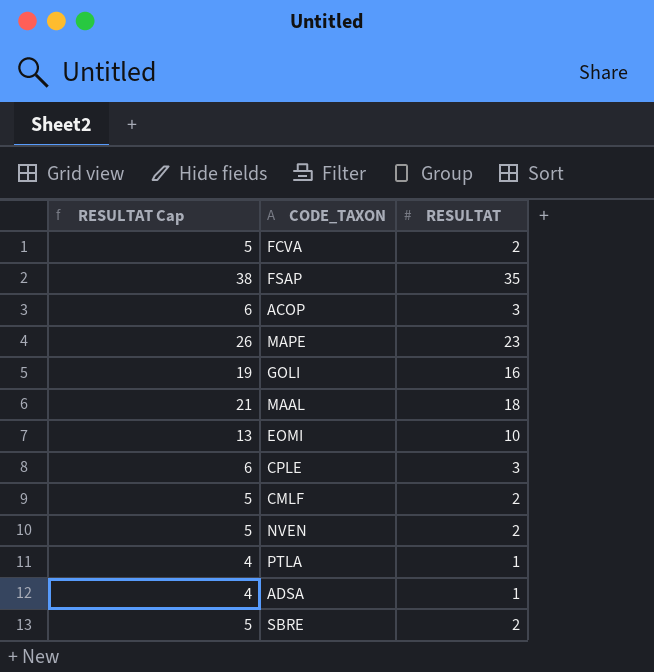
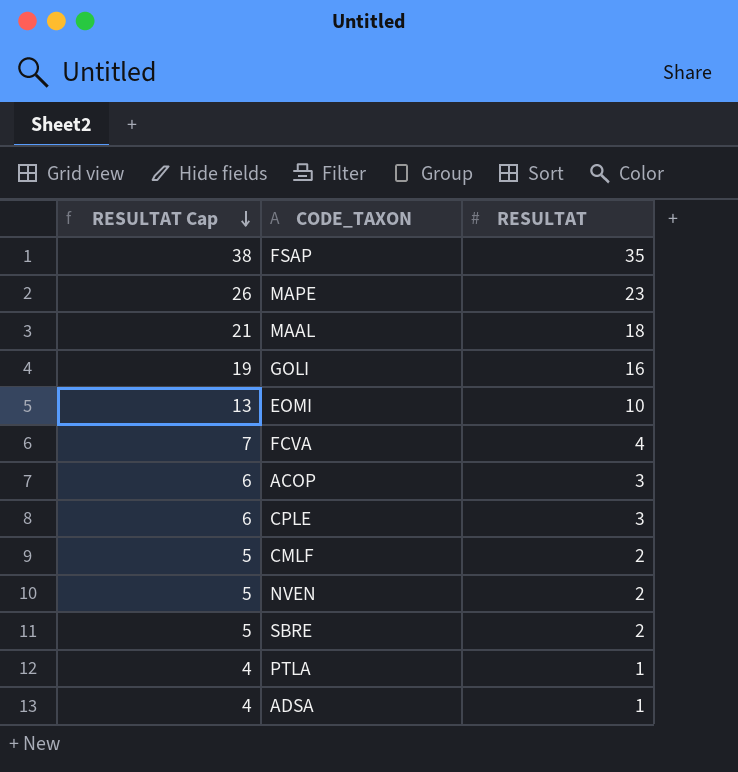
row order: none -> RESULTAT Cap descending
FCVA | RESULTAT Cap: 5 -> 7
FCVA | RESULTAT: 2 -> 4

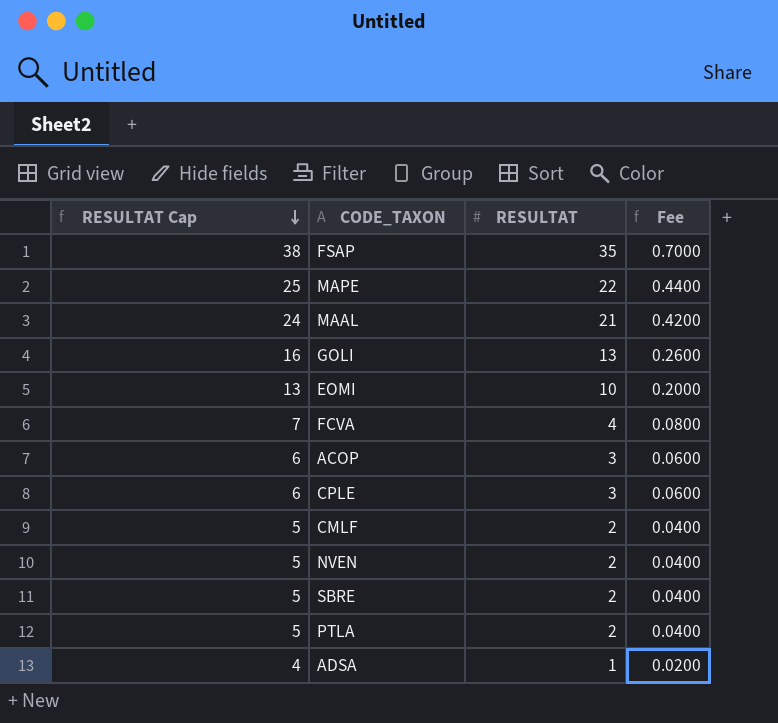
column Fee | formula: none -> [RESULTAT] * 0.02
MAPE | RESULTAT Cap: 26 -> 25
MAPE | RESULTAT: 23 -> 22
MAAL | RESULTAT Cap: 21 -> 24
MAAL | RESULTAT: 18 -> 21
GOLI | RESULTAT Cap: 19 -> 16
GOLI | RESULTAT: 16 -> 13
PTLA | RESULTAT Cap: 4 -> 5
PTLA | RESULTAT: 1 -> 2

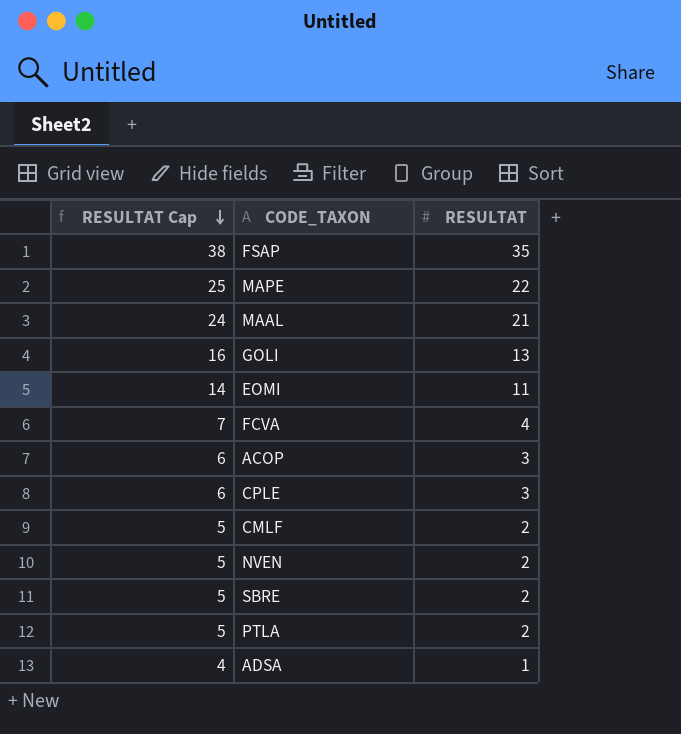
column Fee | formula: [RESULTAT] * 0.02 -> none
EOMI | RESULTAT Cap: 13 -> 14
EOMI | RESULTAT: 10 -> 11

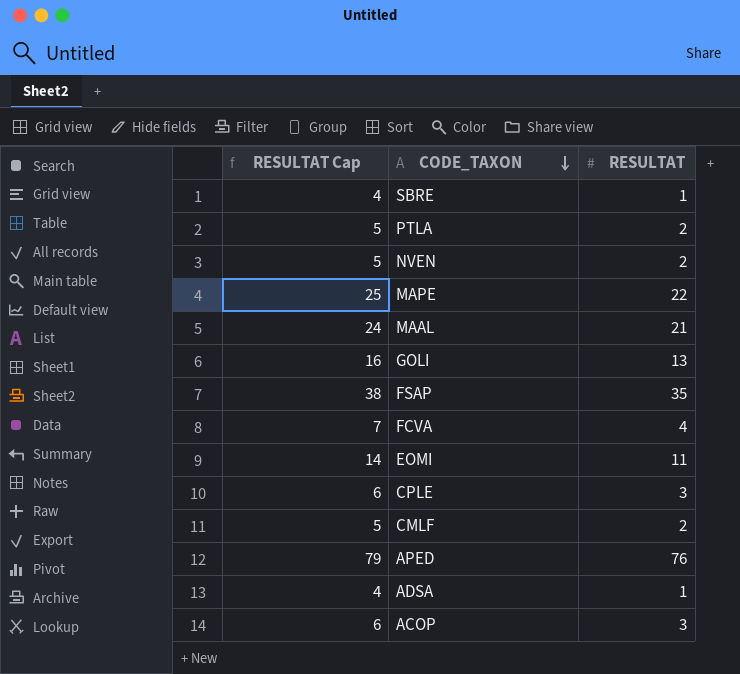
row order: RESULTAT Cap descending -> CODE_TAXON descending
SBRE | RESULTAT Cap: 5 -> 4
SBRE | RESULTAT: 2 -> 1
row APED: none -> 79 | 76

